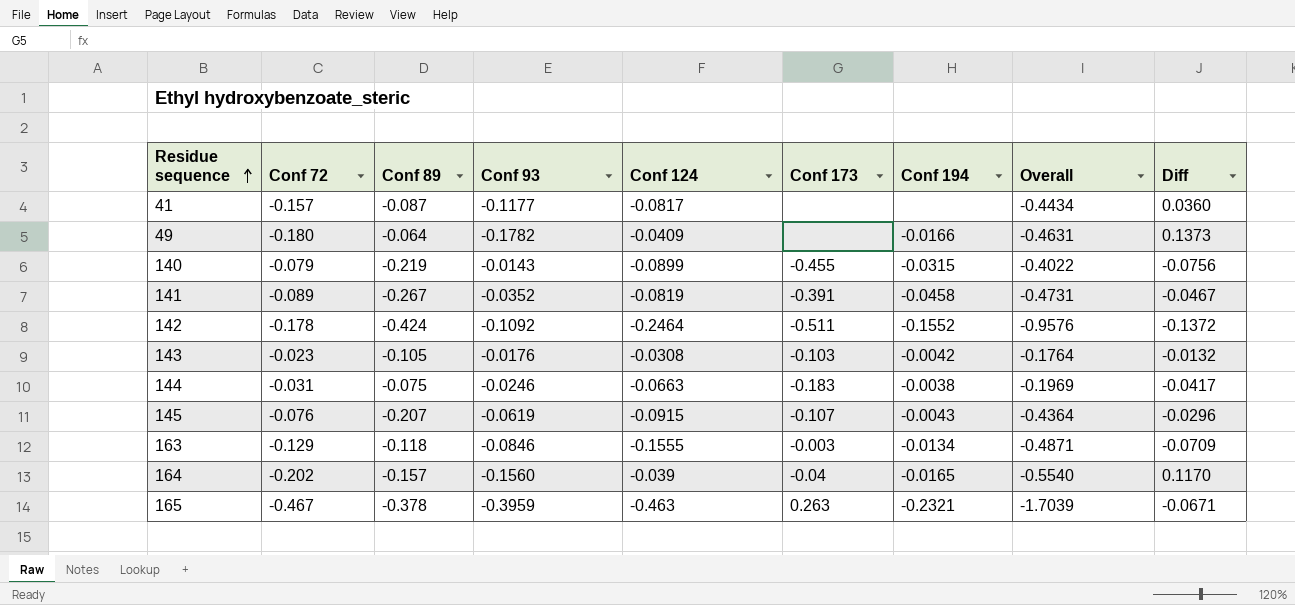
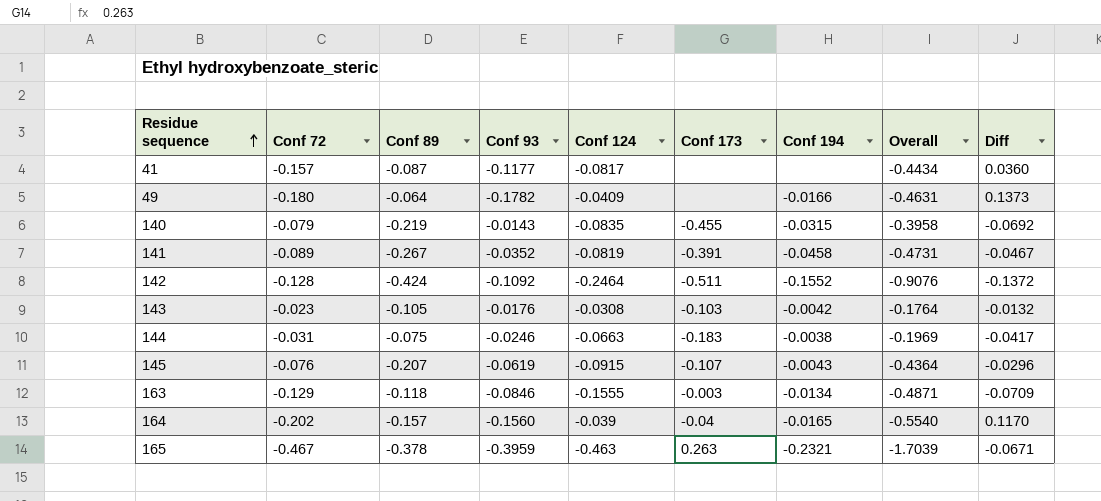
140 | Conf 124: -0.0899 -> -0.0835
140 | Overall: -0.4022 -> -0.3958
140 | Diff: -0.0756 -> -0.0692
142 | Conf 72: -0.178 -> -0.128
142 | Overall: -0.9576 -> -0.9076

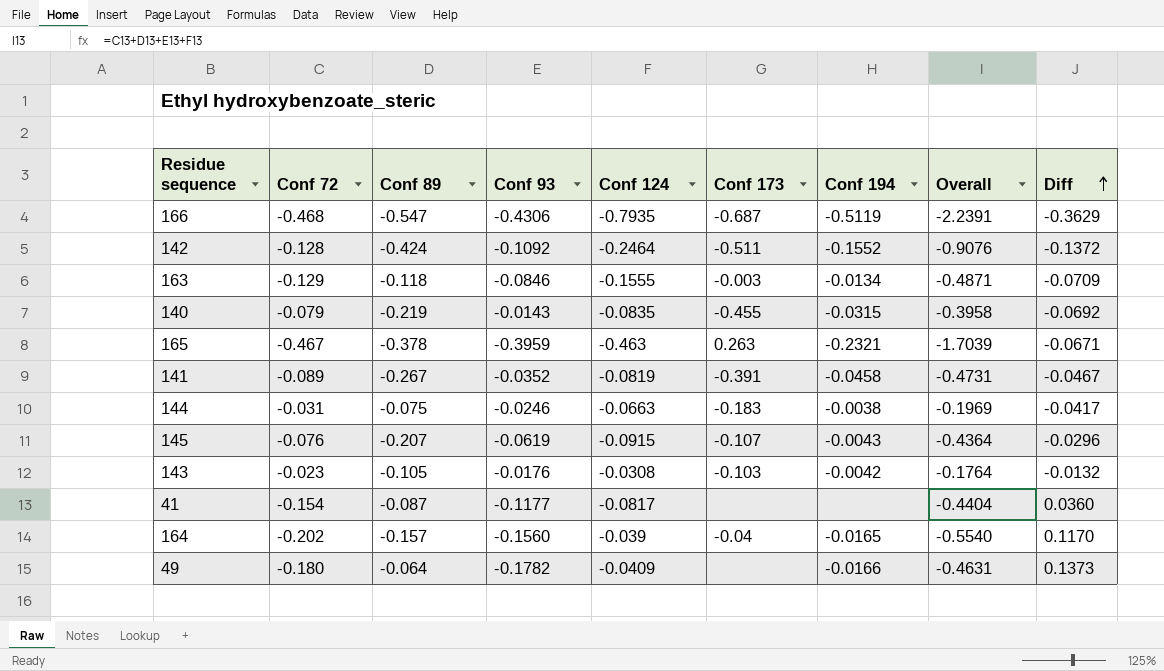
row order: Residue sequence ascending -> Diff ascending
row 166: none -> -0.468 | -0.547 | -0.4306 | -0.7935 | -0.687 | -0.5119 | -2.2391 | -0.3629
41 | Conf 72: -0.157 -> -0.154
41 | Overall: -0.4434 -> -0.4404

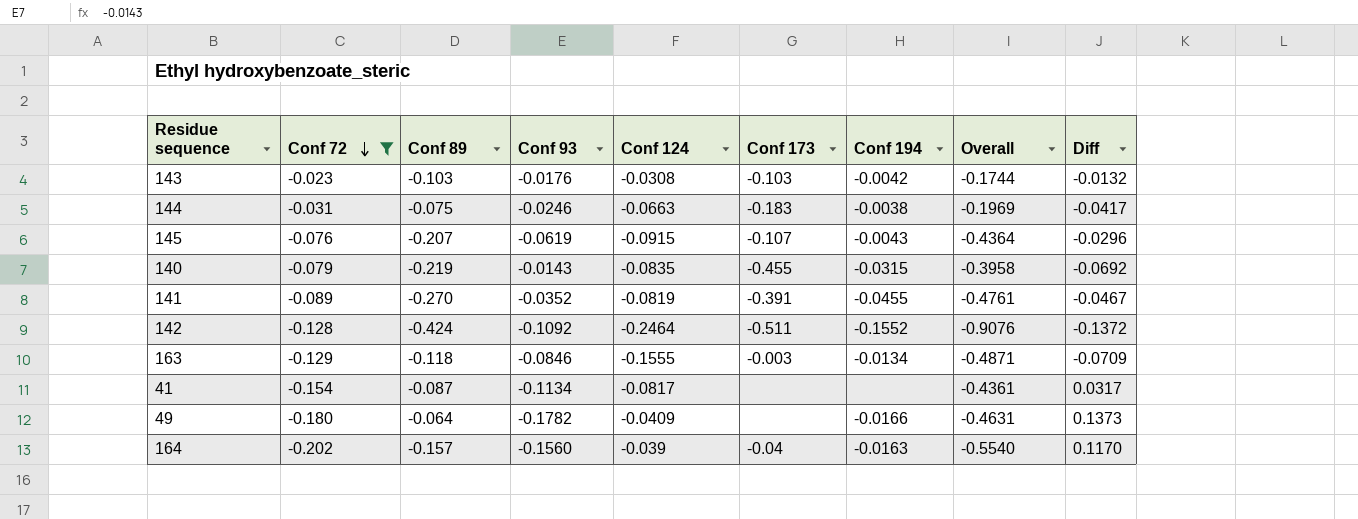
filter: none -> Conf 72 >= -0.202
row order: Diff ascending -> Conf 72 descending
143 | Conf 89: -0.105 -> -0.103
143 | Overall: -0.1764 -> -0.1744
141 | Conf 89: -0.267 -> -0.270
141 | Conf 194: -0.0458 -> -0.0455
141 | Overall: -0.4731 -> -0.4761
41 | Conf 93: -0.1177 -> -0.1134
41 | Overall: -0.4404 -> -0.4361
41 | Diff: 0.0360 -> 0.0317
164 | Conf 194: -0.0165 -> -0.0163

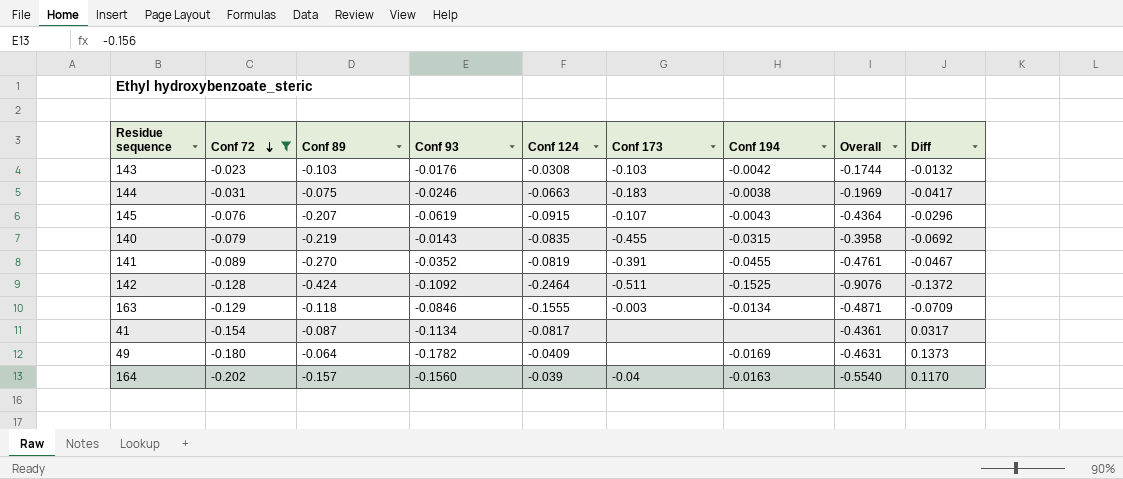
142 | Conf 194: -0.1552 -> -0.1525
49 | Conf 194: -0.0166 -> -0.0169

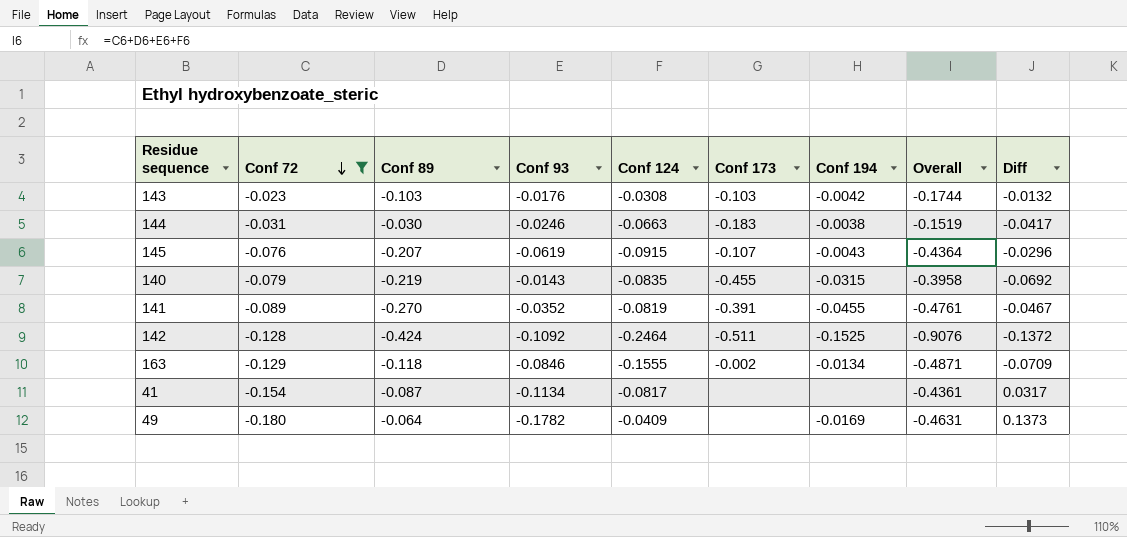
row 164: -0.202 | -0.157 | -0.1560 | -0.039 | -0.04 | -0.0163 | -0.5540 | 0.1170 -> none
144 | Conf 89: -0.075 -> -0.030
144 | Overall: -0.1969 -> -0.1519
163 | Conf 173: -0.003 -> -0.002

